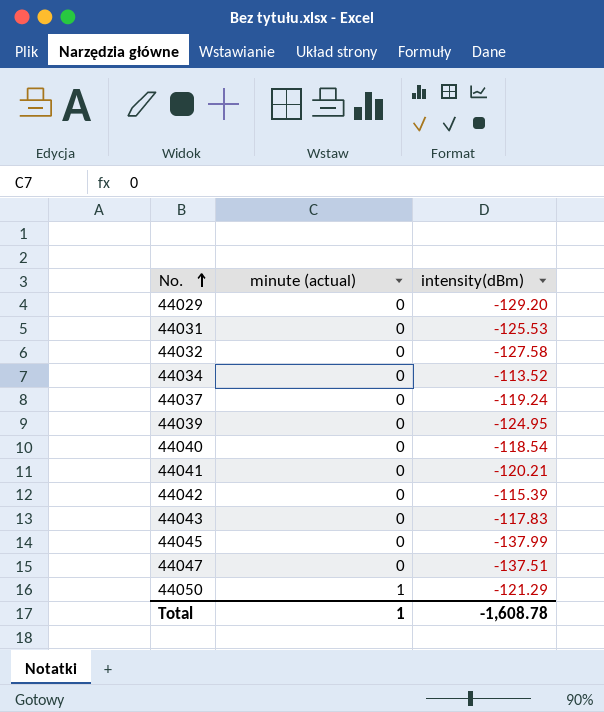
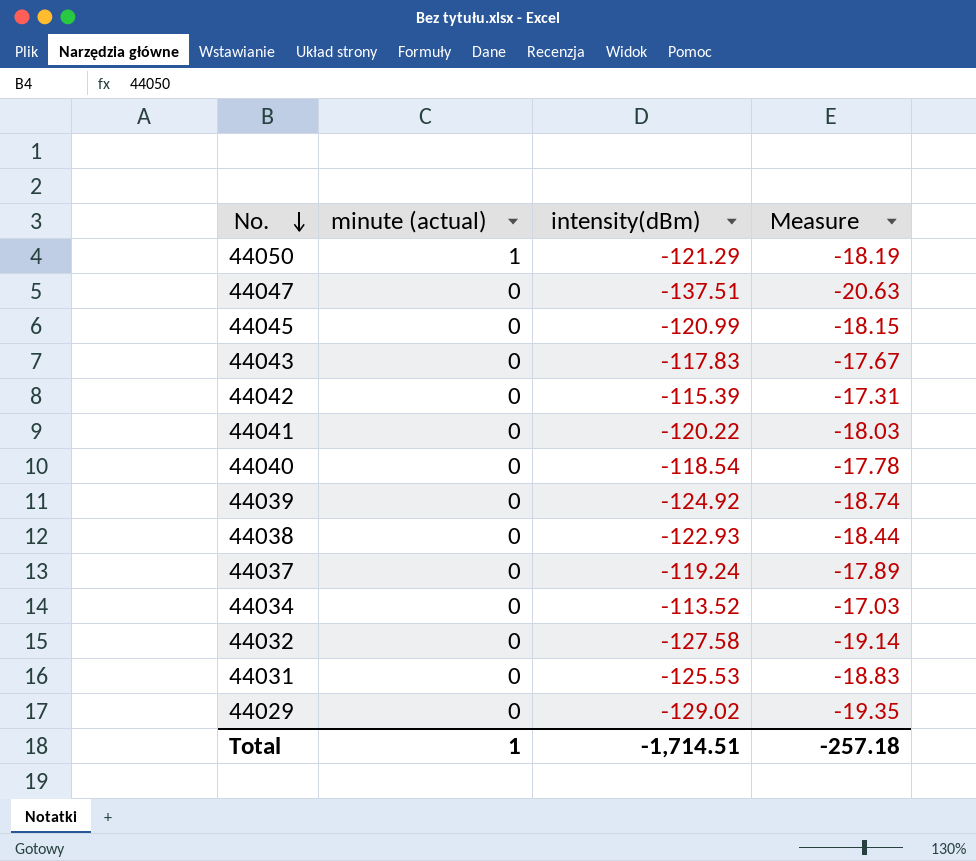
row order: No. ascending -> No. descending
column Measure | formula: none -> [intensity(dBm)] * 0.15
44045 | intensity(dBm): -137.99 -> -120.99
44041 | intensity(dBm): -120.21 -> -120.22
44039 | intensity(dBm): -124.95 -> -124.92
row 44038: none -> 0 | -122.93 | -18.44
44029 | intensity(dBm): -129.20 -> -129.02
Total | intensity(dBm): -1,608.78 -> -1,714.51

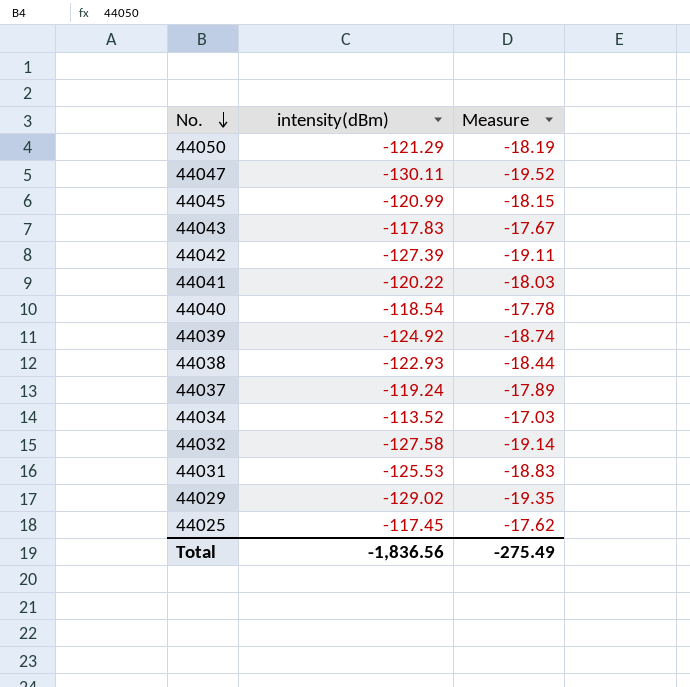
column minute (actual) | position: 2 -> none
44047 | intensity(dBm): -137.51 -> -130.11
44047 | Measure: -20.63 -> -19.52
44042 | intensity(dBm): -115.39 -> -127.39
44042 | Measure: -17.31 -> -19.11
row 44025: none -> -117.45 | -17.62
Total | intensity(dBm): -1,714.51 -> -1,836.56
Total | Measure: -257.18 -> -275.49

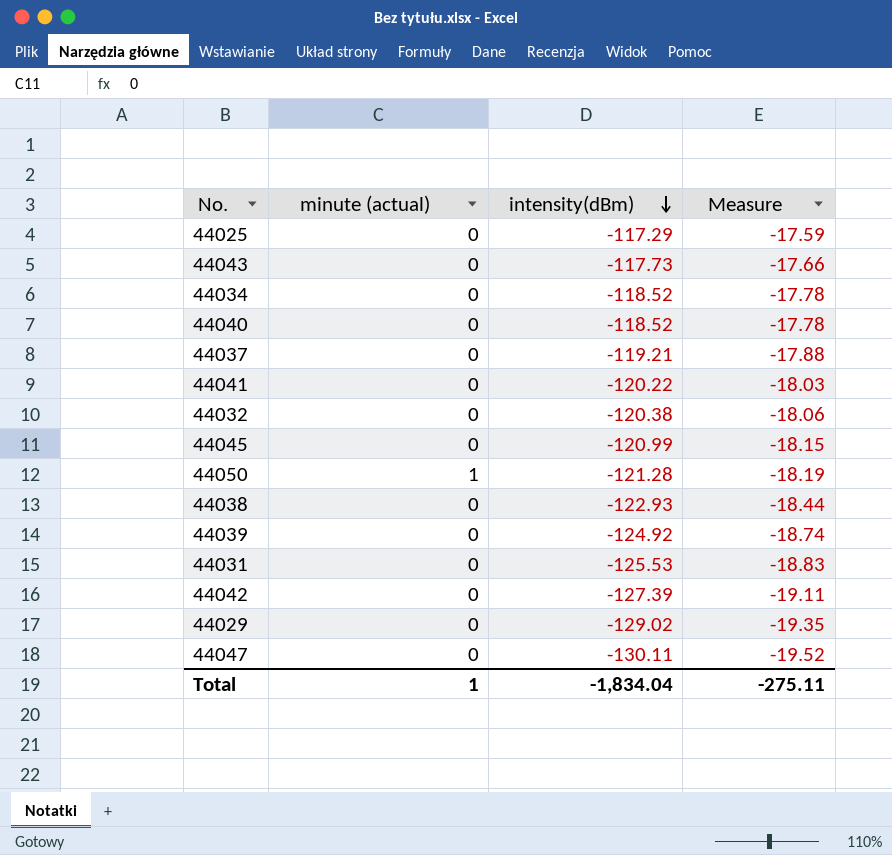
row order: No. descending -> intensity(dBm) descending
column minute (actual) | position: none -> 2
44025 | intensity(dBm): -117.45 -> -117.29
44025 | Measure: -17.62 -> -17.59
44043 | intensity(dBm): -117.83 -> -117.73
44043 | Measure: -17.67 -> -17.66
44034 | intensity(dBm): -113.52 -> -118.52
44034 | Measure: -17.03 -> -17.78
44040 | intensity(dBm): -118.54 -> -118.52
44037 | intensity(dBm): -119.24 -> -119.21
44037 | Measure: -17.89 -> -17.88
44032 | intensity(dBm): -127.58 -> -120.38
44032 | Measure: -19.14 -> -18.06
44050 | intensity(dBm): -121.29 -> -121.28
Total | intensity(dBm): -1,836.56 -> -1,834.04
Total | Measure: -275.49 -> -275.11

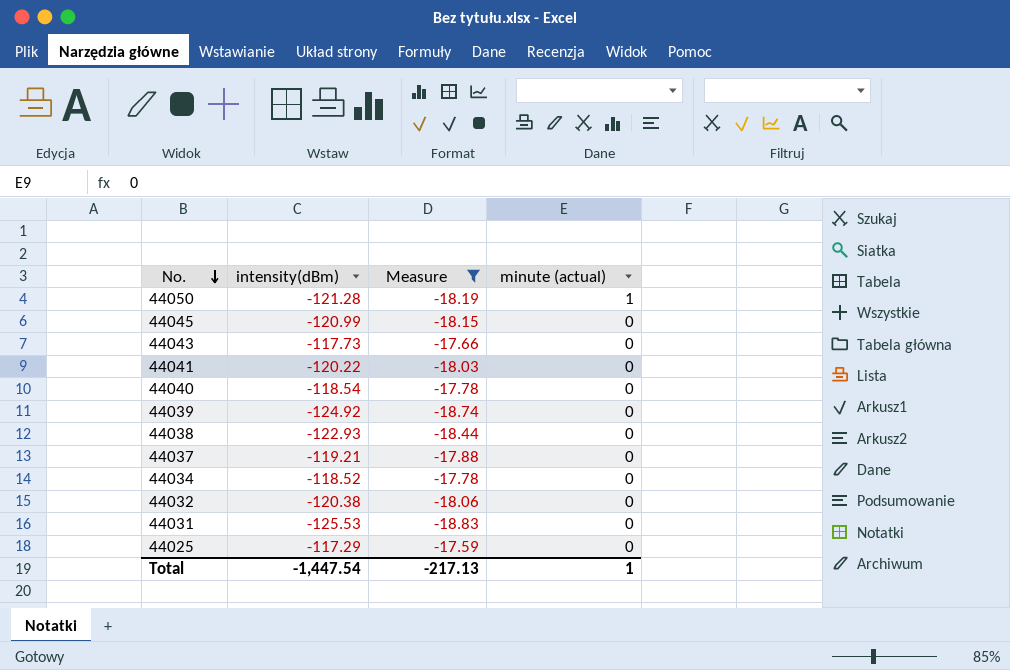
filter: none -> Measure >= -18.83
row order: intensity(dBm) descending -> No. descending
column minute (actual) | position: 2 -> 4
44040 | intensity(dBm): -118.52 -> -118.54
Total | intensity(dBm): -1,834.04 -> -1,447.54
Total | Measure: -275.11 -> -217.13

